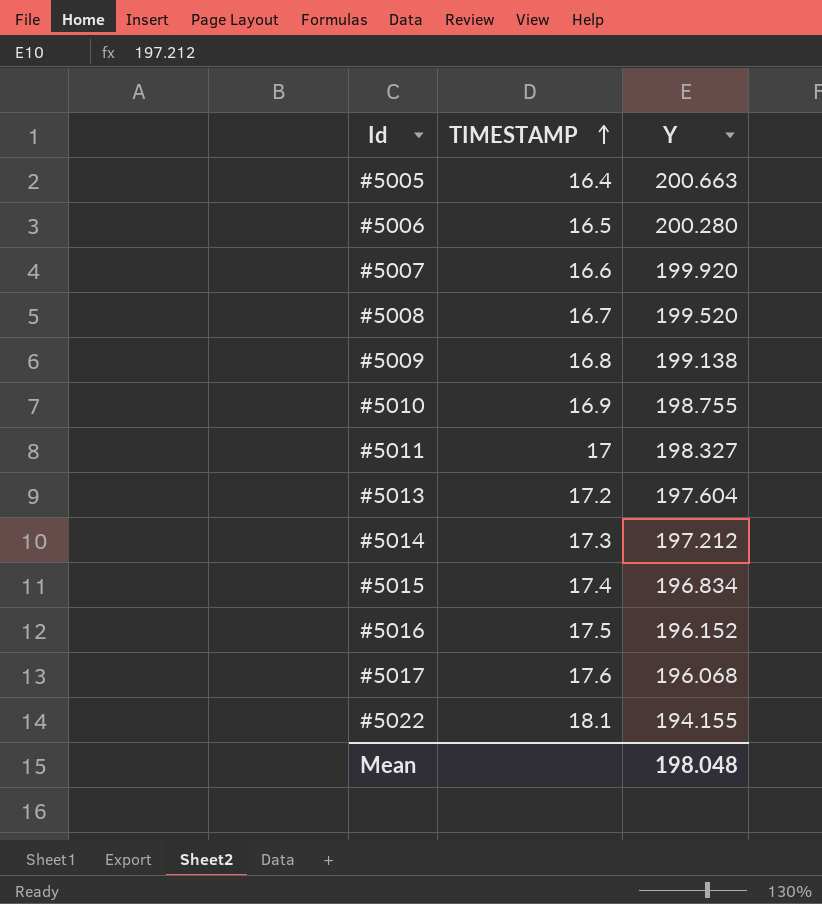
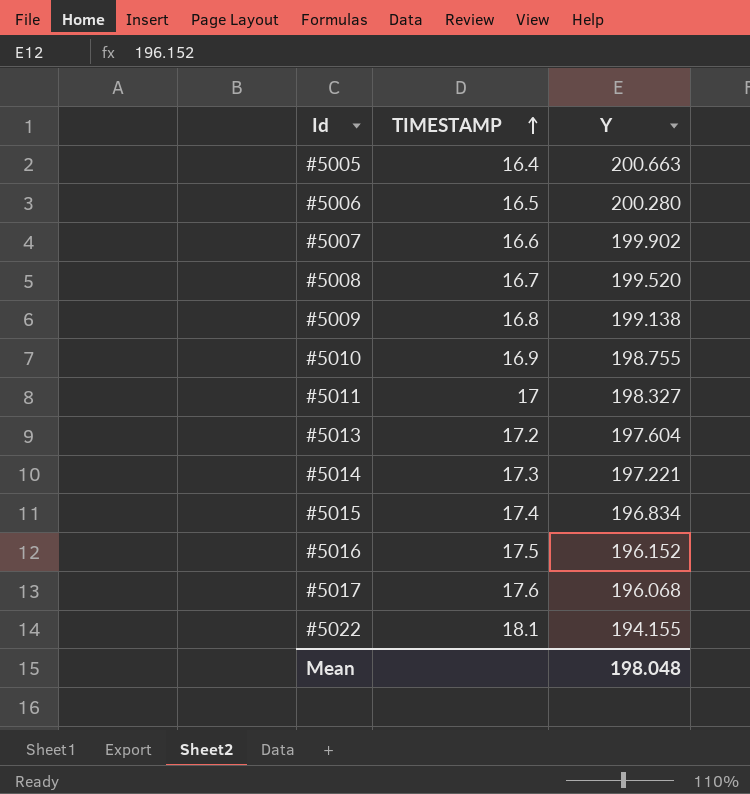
#5007 | Y: 199.920 -> 199.902
#5014 | Y: 197.212 -> 197.221

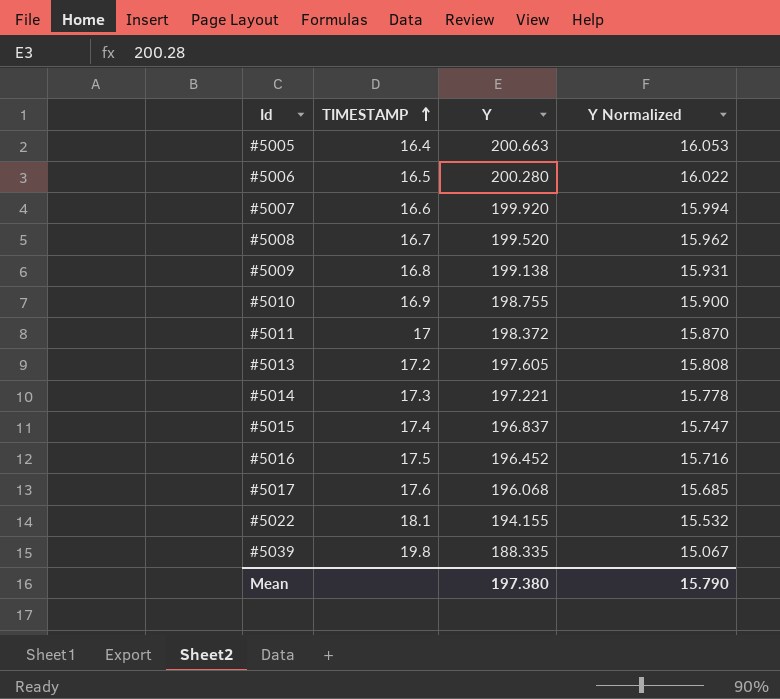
column Y Normalized | formula: none -> [Y] * 0.08
#5007 | Y: 199.902 -> 199.920
#5011 | Y: 198.327 -> 198.372
#5013 | Y: 197.604 -> 197.605
#5015 | Y: 196.834 -> 196.837
#5016 | Y: 196.152 -> 196.452
row #5039: none -> 19.8 | 188.335 | 15.067
Mean | Y: 198.048 -> 197.380

